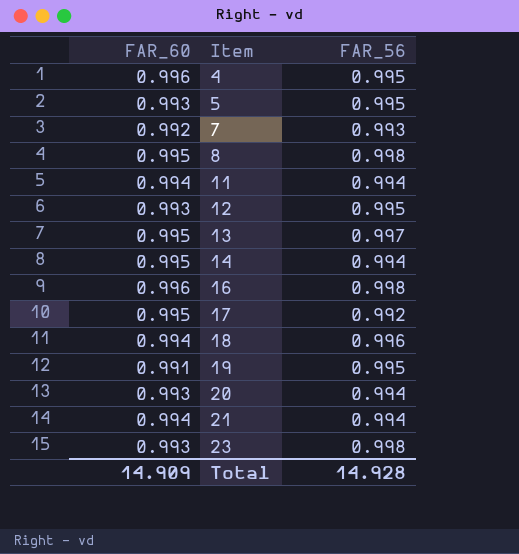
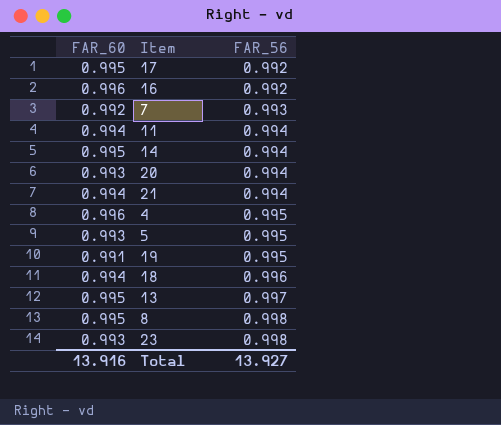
row order: Item ascending -> FAR_56 ascending
row 12: 0.993 | 0.995 -> none
16 | FAR_56: 0.998 -> 0.992
Total | FAR_60: 14.909 -> 13.916
Total | FAR_56: 14.928 -> 13.927

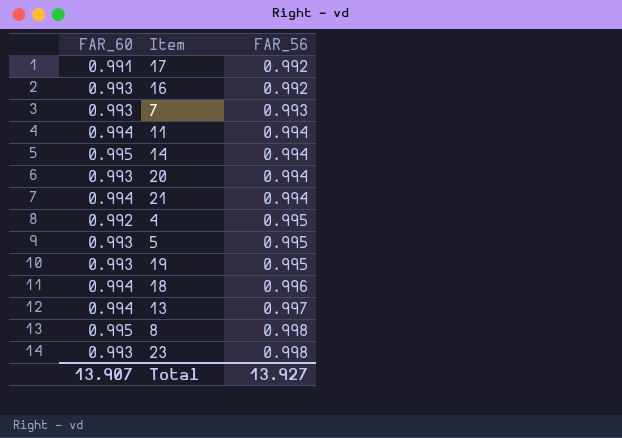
17 | FAR_60: 0.995 -> 0.991
16 | FAR_60: 0.996 -> 0.993
7 | FAR_60: 0.992 -> 0.993
4 | FAR_60: 0.996 -> 0.992
19 | FAR_60: 0.991 -> 0.993
13 | FAR_60: 0.995 -> 0.994
Total | FAR_60: 13.916 -> 13.907

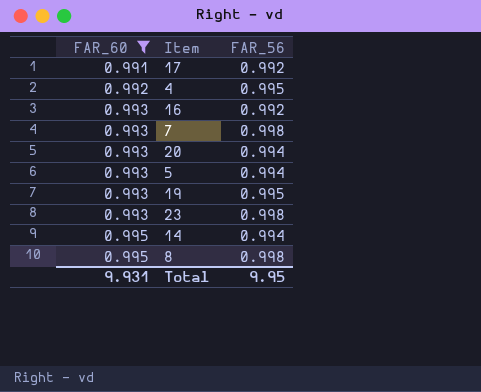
filter: none -> FAR_60 != 0.994
row order: FAR_56 ascending -> FAR_60 ascending
7 | FAR_56: 0.993 -> 0.998
5 | FAR_56: 0.995 -> 0.994
Total | FAR_60: 13.907 -> 9.931
Total | FAR_56: 13.927 -> 9.95

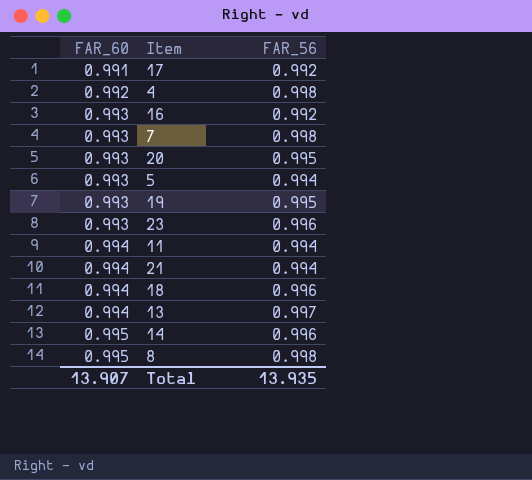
filter: FAR_60 != 0.994 -> none
4 | FAR_56: 0.995 -> 0.998
20 | FAR_56: 0.994 -> 0.995
23 | FAR_56: 0.998 -> 0.996
14 | FAR_56: 0.994 -> 0.996
Total | FAR_60: 9.931 -> 13.907
Total | FAR_56: 9.95 -> 13.935

